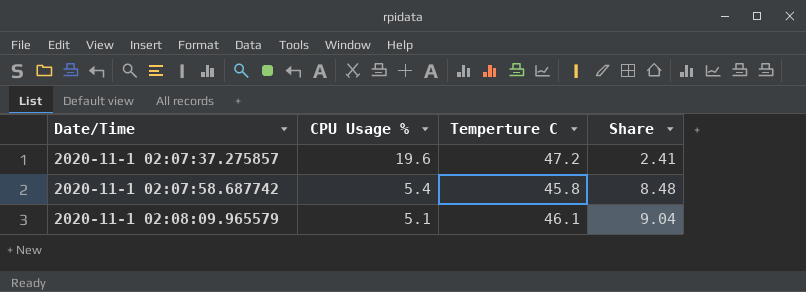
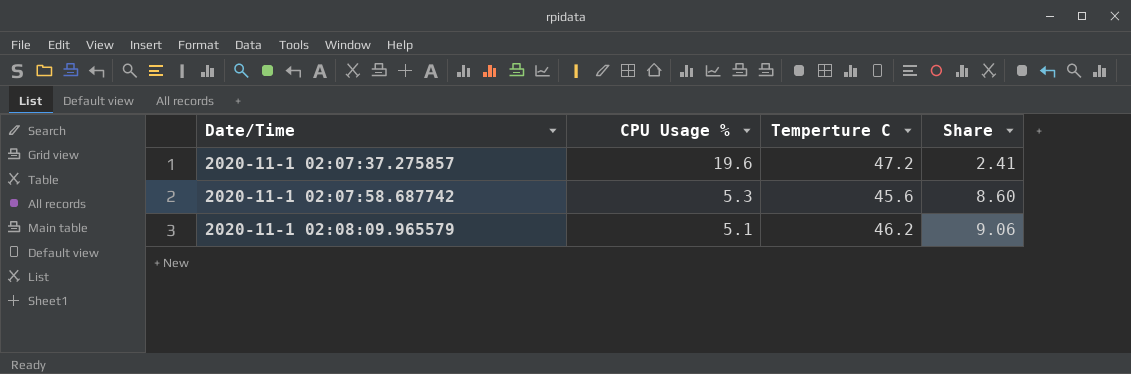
2020-11-1 02:07:58.687742 | CPU Usage %: 5.4 -> 5.3
2020-11-1 02:07:58.687742 | Temperture C: 45.8 -> 45.6
2020-11-1 02:07:58.687742 | Share: 8.48 -> 8.60
2020-11-1 02:08:09.965579 | Temperture C: 46.1 -> 46.2
2020-11-1 02:08:09.965579 | Share: 9.04 -> 9.06

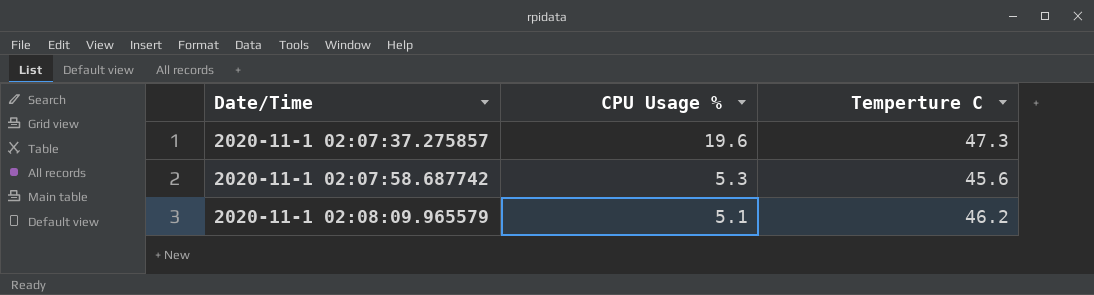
column Share | formula: [Temperture C] / [CPU Usage %] -> none
2020-11-1 02:07:37.275857 | Temperture C: 47.2 -> 47.3

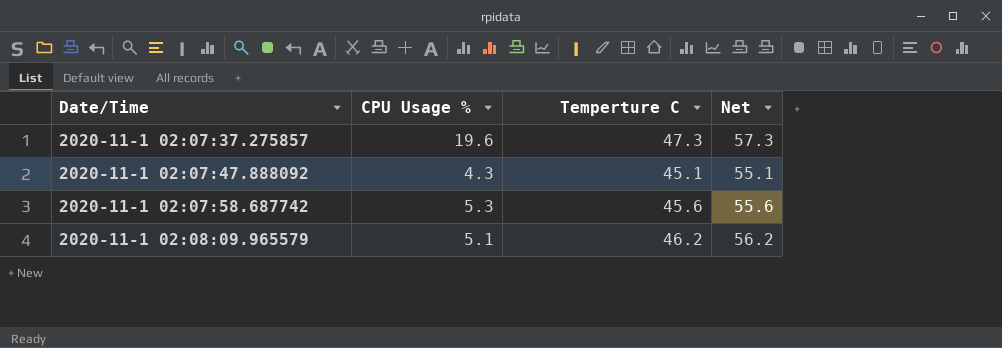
column Net | formula: none -> [Temperture C] + 10
row 2020-11-1 02:07:47.888092: none -> 4.3 | 45.1 | 55.1

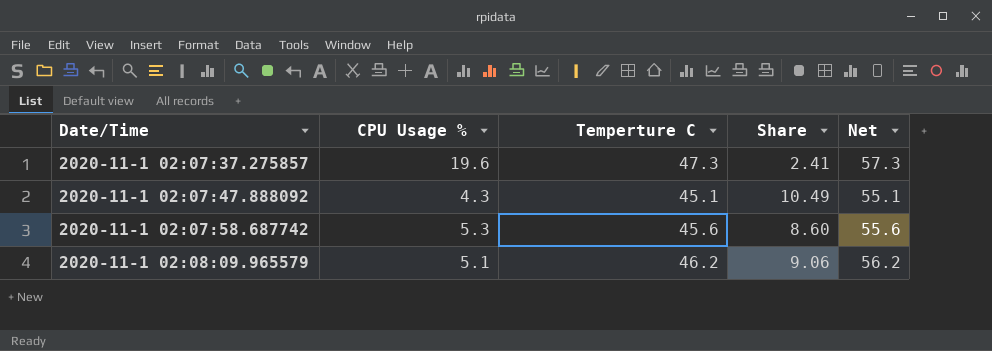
column Share | formula: none -> [Temperture C] / [CPU Usage %]

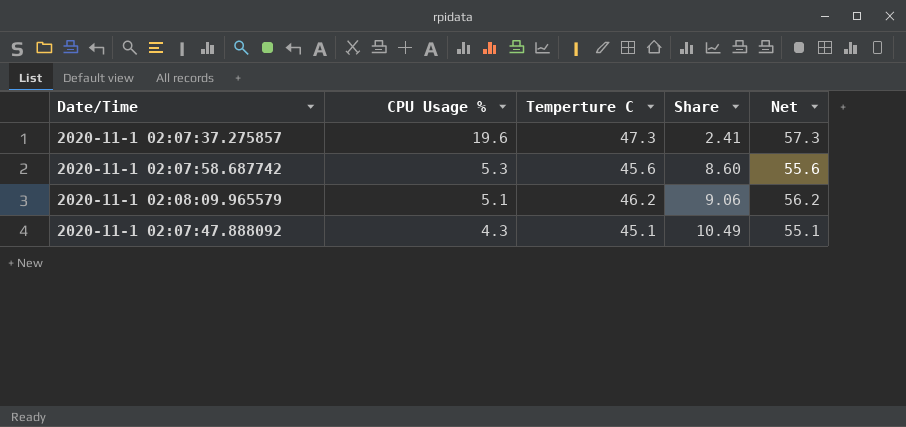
row order: Date/Time ascending -> CPU Usage % descending

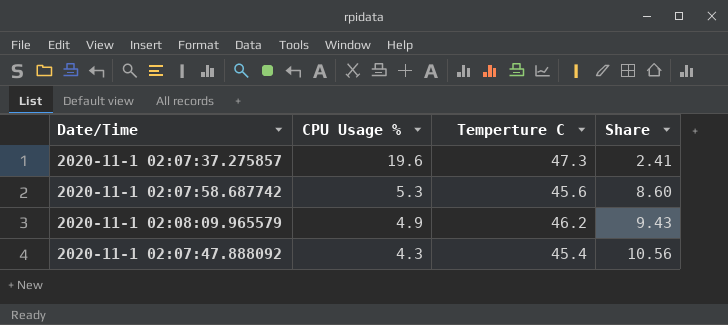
column Net | formula: [Temperture C] + 10 -> none
2020-11-1 02:08:09.965579 | CPU Usage %: 5.1 -> 4.9
2020-11-1 02:08:09.965579 | Share: 9.06 -> 9.43
2020-11-1 02:07:47.888092 | Temperture C: 45.1 -> 45.4
2020-11-1 02:07:47.888092 | Share: 10.49 -> 10.56

